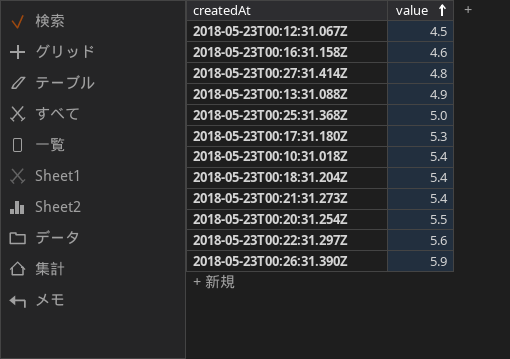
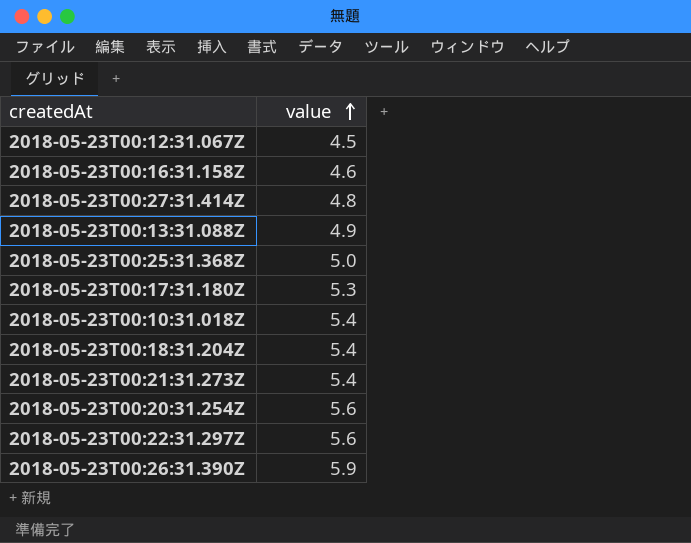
2018-05-23T00:20:31.254Z | value: 5.5 -> 5.6

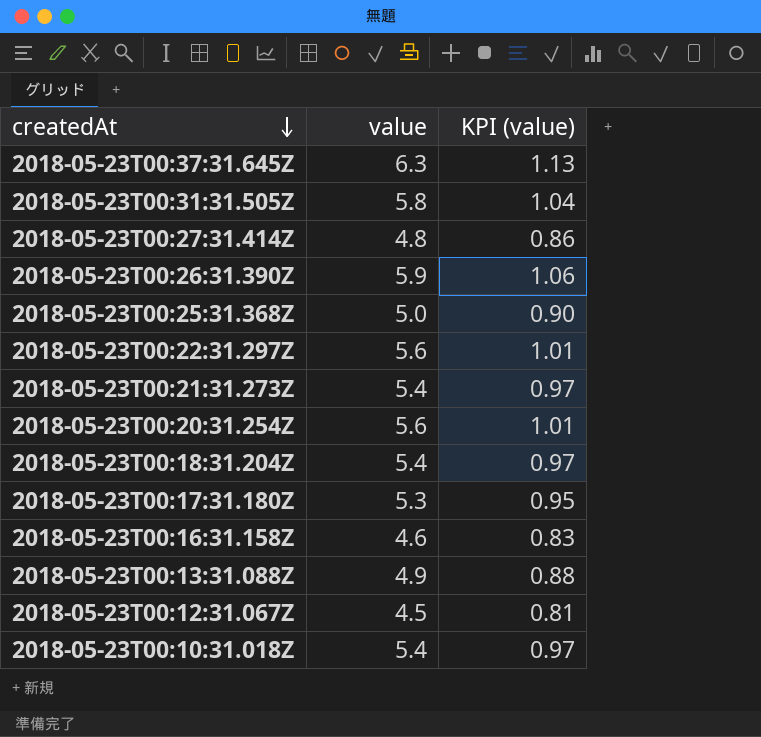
row order: value ascending -> createdAt descending
column KPI (value) | formula: none -> [value] * 0.18
row 2018-05-23T00:37:31.645Z: none -> 6.3 | 1.13
row 2018-05-23T00:31:31.505Z: none -> 5.8 | 1.04

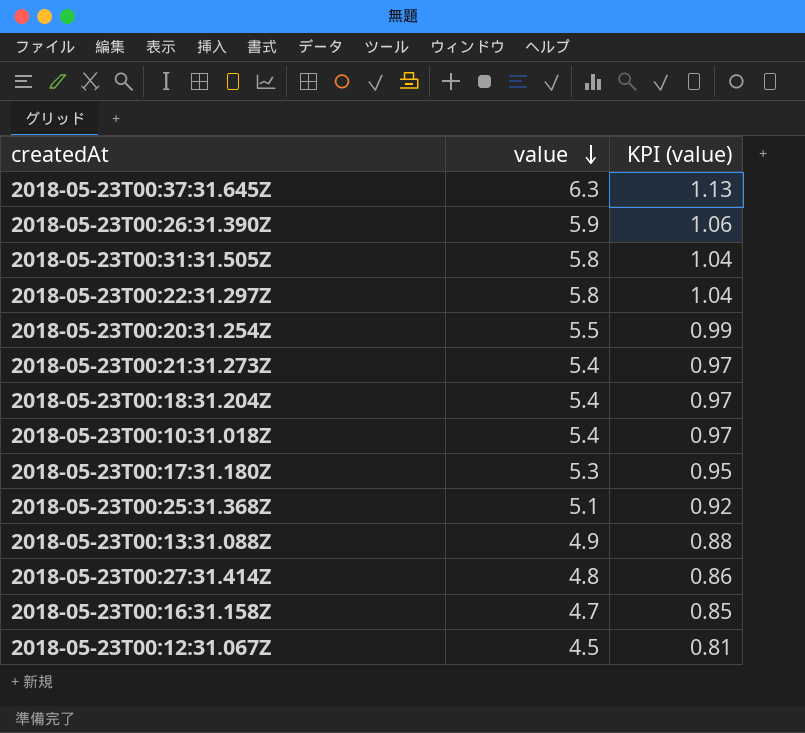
row order: createdAt descending -> value descending
2018-05-23T00:22:31.297Z | value: 5.6 -> 5.8
2018-05-23T00:22:31.297Z | KPI (value): 1.01 -> 1.04
2018-05-23T00:20:31.254Z | value: 5.6 -> 5.5
2018-05-23T00:20:31.254Z | KPI (value): 1.01 -> 0.99
2018-05-23T00:25:31.368Z | value: 5.0 -> 5.1
2018-05-23T00:25:31.368Z | KPI (value): 0.90 -> 0.92
2018-05-23T00:16:31.158Z | value: 4.6 -> 4.7
2018-05-23T00:16:31.158Z | KPI (value): 0.83 -> 0.85

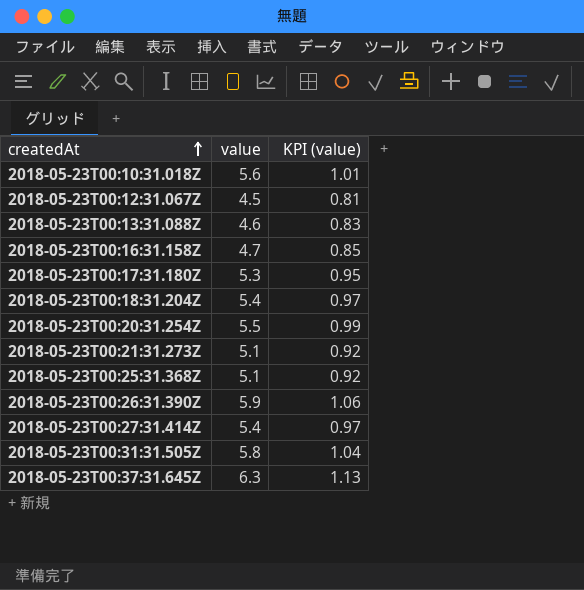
row order: value descending -> createdAt ascending
row 2018-05-23T00:22:31.297Z: 5.8 | 1.04 -> none
2018-05-23T00:10:31.018Z | value: 5.4 -> 5.6
2018-05-23T00:10:31.018Z | KPI (value): 0.97 -> 1.01
2018-05-23T00:13:31.088Z | value: 4.9 -> 4.6
2018-05-23T00:13:31.088Z | KPI (value): 0.88 -> 0.83
2018-05-23T00:21:31.273Z | value: 5.4 -> 5.1
2018-05-23T00:21:31.273Z | KPI (value): 0.97 -> 0.92
2018-05-23T00:27:31.414Z | value: 4.8 -> 5.4
2018-05-23T00:27:31.414Z | KPI (value): 0.86 -> 0.97

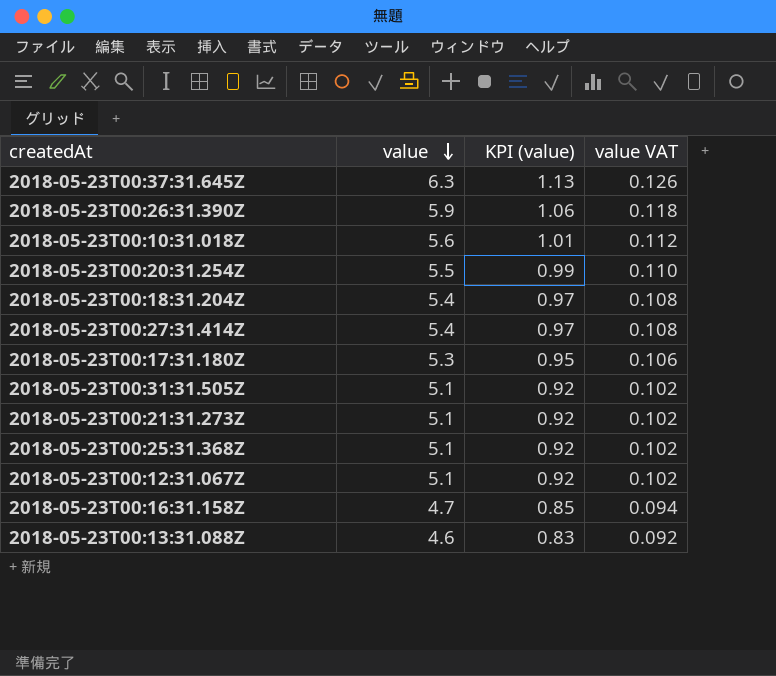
row order: createdAt ascending -> value descending
column value VAT | formula: none -> [value] * 0.02
2018-05-23T00:31:31.505Z | value: 5.8 -> 5.1
2018-05-23T00:31:31.505Z | KPI (value): 1.04 -> 0.92
2018-05-23T00:12:31.067Z | value: 4.5 -> 5.1
2018-05-23T00:12:31.067Z | KPI (value): 0.81 -> 0.92

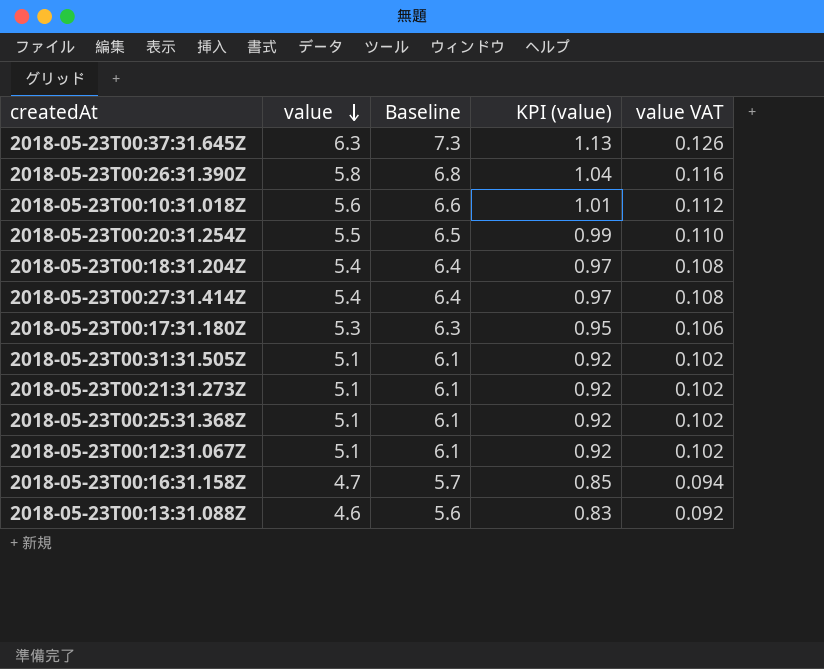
column Baseline | formula: none -> [value] + 1
2018-05-23T00:26:31.390Z | value: 5.9 -> 5.8
2018-05-23T00:26:31.390Z | KPI (value): 1.06 -> 1.04
2018-05-23T00:26:31.390Z | value VAT: 0.118 -> 0.116

